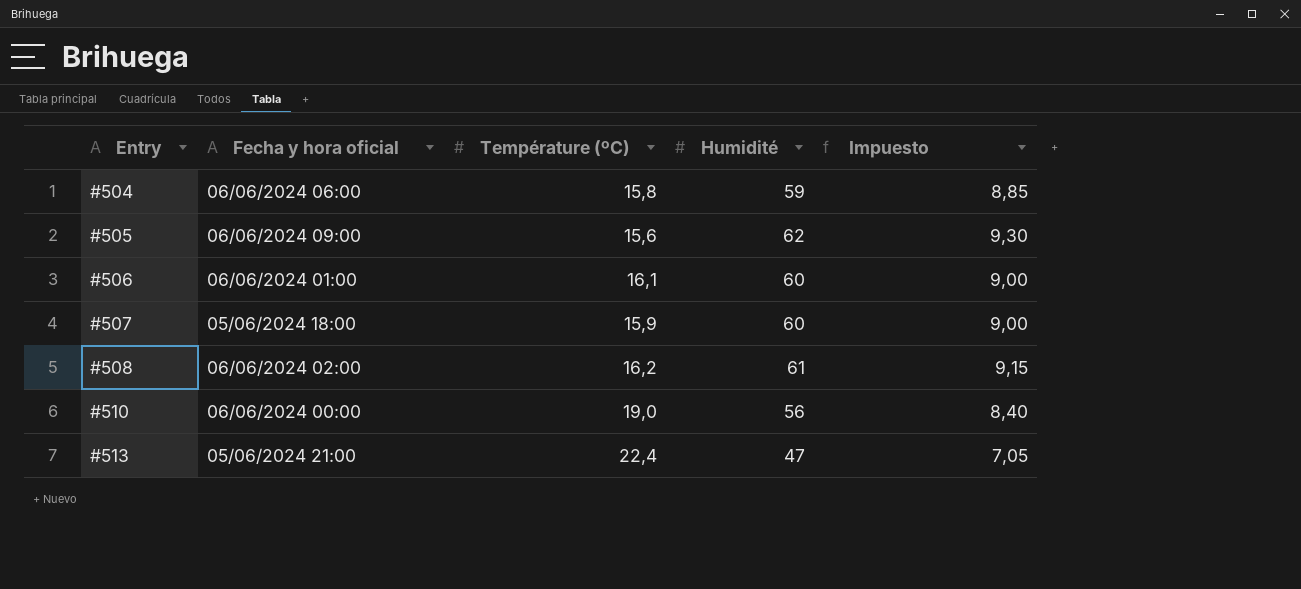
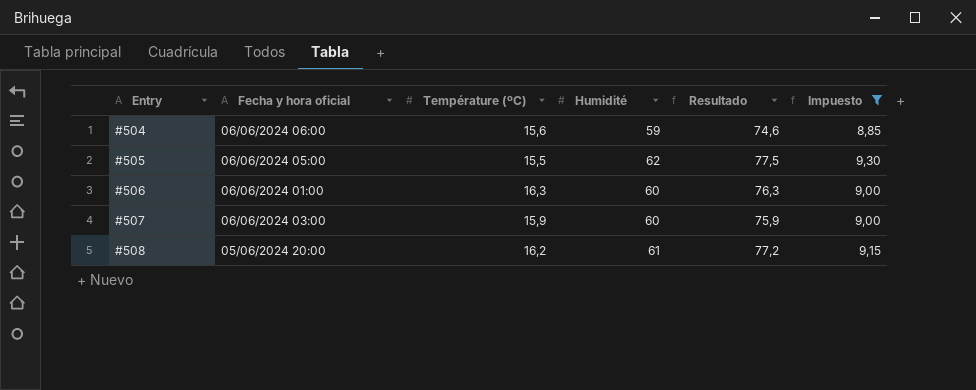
filter: none -> Impuesto >= 8,85
column Resultado | formula: none -> [Température (ºC)] + [Humidité]
#504 | Température (ºC): 15,8 -> 15,6
#505 | Fecha y hora oficial: 06/06/2024 09:00 -> 06/06/2024 05:00
#505 | Température (ºC): 15,6 -> 15,5
#506 | Température (ºC): 16,1 -> 16,3
#507 | Fecha y hora oficial: 05/06/2024 18:00 -> 06/06/2024 03:00
#508 | Fecha y hora oficial: 06/06/2024 02:00 -> 05/06/2024 20:00

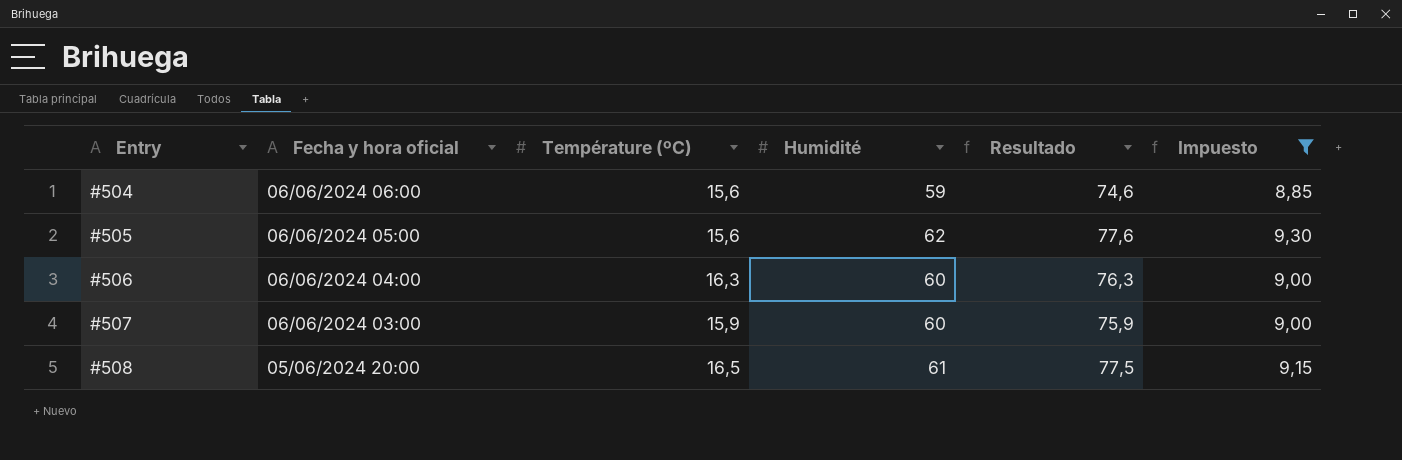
#505 | Température (ºC): 15,5 -> 15,6
#505 | Resultado: 77,5 -> 77,6
#506 | Fecha y hora oficial: 06/06/2024 01:00 -> 06/06/2024 04:00
#508 | Température (ºC): 16,2 -> 16,5
#508 | Resultado: 77,2 -> 77,5

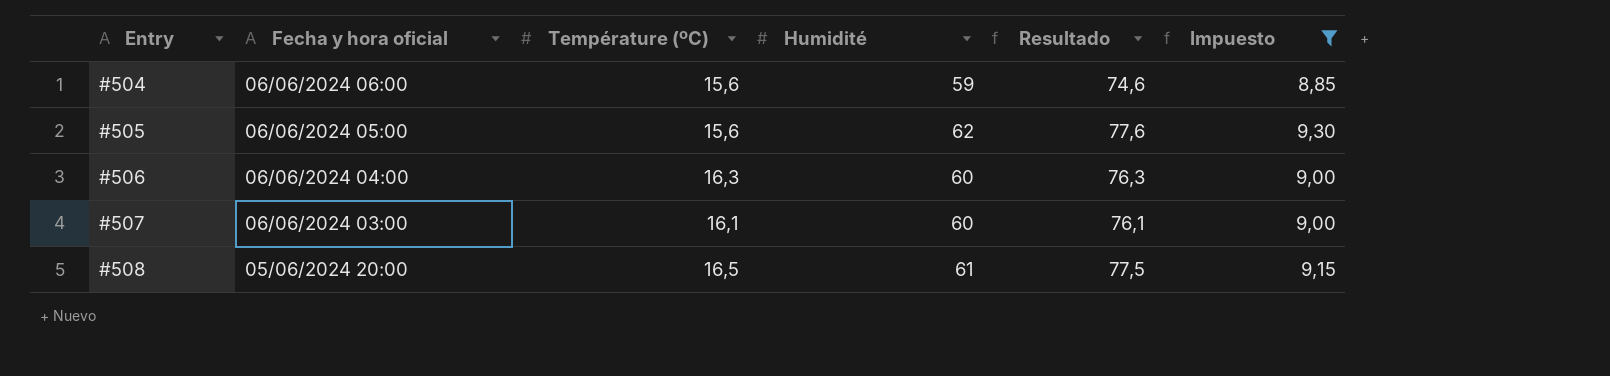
#507 | Température (ºC): 15,9 -> 16,1
#507 | Resultado: 75,9 -> 76,1

